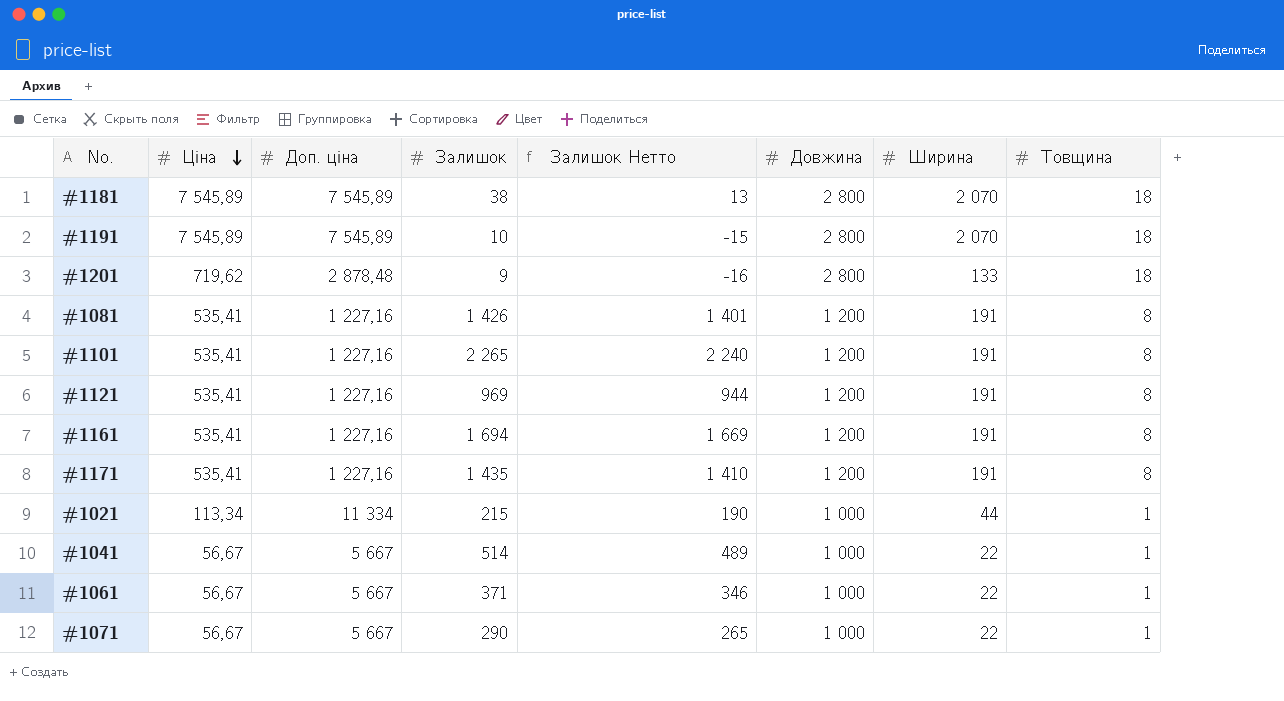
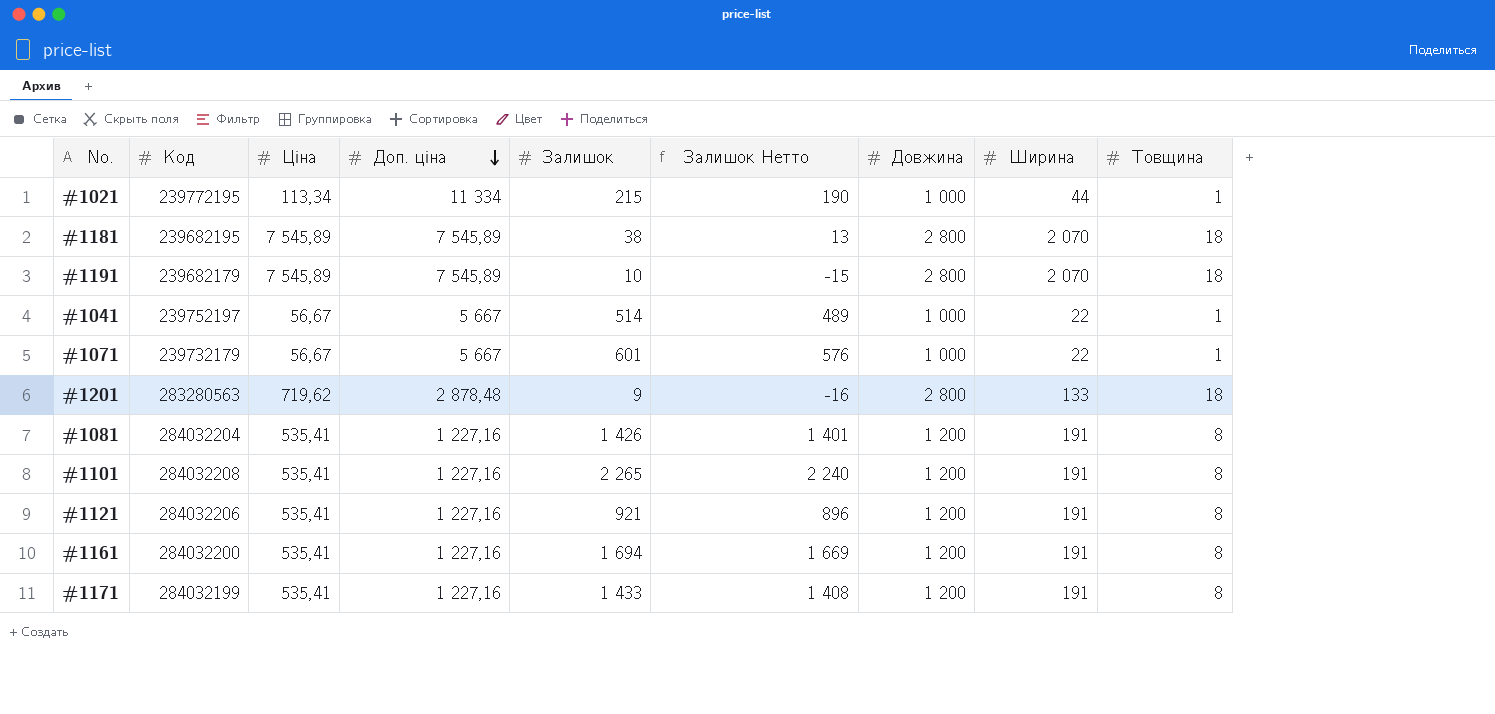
row order: Ціна descending -> Доп. ціна descending
column Код | position: none -> 2
row #1061: 56,67 | 5 667 | 371 | 346 | 1 000 | 22 | 1 -> none
#1071 | Залишок: 290 -> 601
#1071 | Залишок Нетто: 265 -> 576
#1121 | Залишок: 969 -> 921
#1121 | Залишок Нетто: 944 -> 896
#1171 | Залишок: 1 435 -> 1 433
#1171 | Залишок Нетто: 1 410 -> 1 408

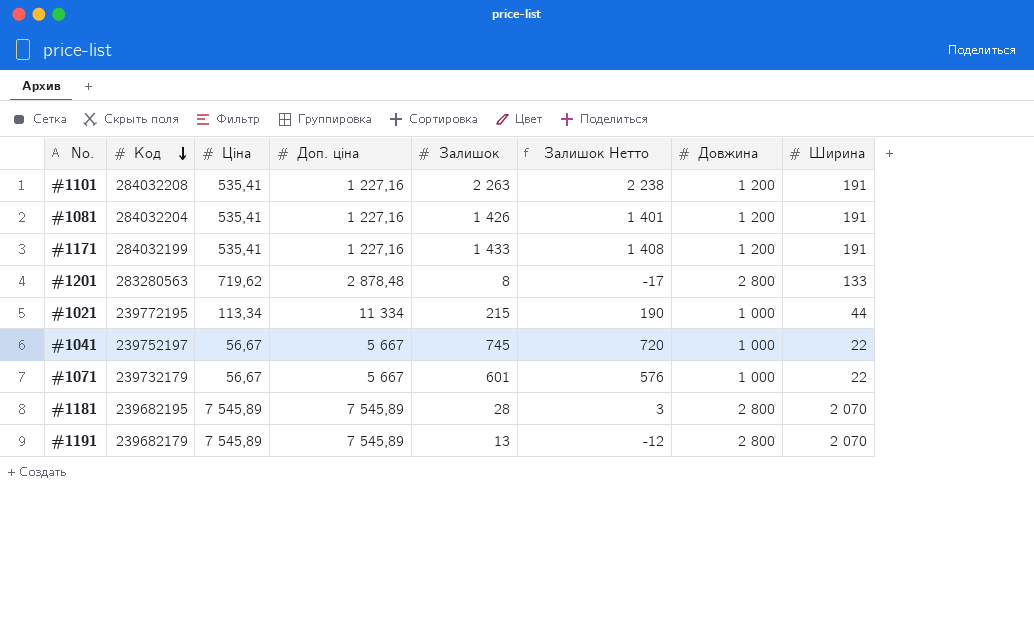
row order: Доп. ціна descending -> Код descending
column Товщина | position: 9 -> none
row #1121: 284032206 | 535,41 | 1 227,16 | 921 | 896 | 1 200 | 191 | 8 -> none
row #1161: 284032200 | 535,41 | 1 227,16 | 1 694 | 1 669 | 1 200 | 191 | 8 -> none
#1101 | Залишок: 2 265 -> 2 263
#1101 | Залишок Нетто: 2 240 -> 2 238
#1201 | Залишок: 9 -> 8
#1201 | Залишок Нетто: -16 -> -17
#1041 | Залишок: 514 -> 745
#1041 | Залишок Нетто: 489 -> 720
#1181 | Залишок: 38 -> 28
#1181 | Залишок Нетто: 13 -> 3
#1191 | Залишок: 10 -> 13
#1191 | Залишок Нетто: -15 -> -12

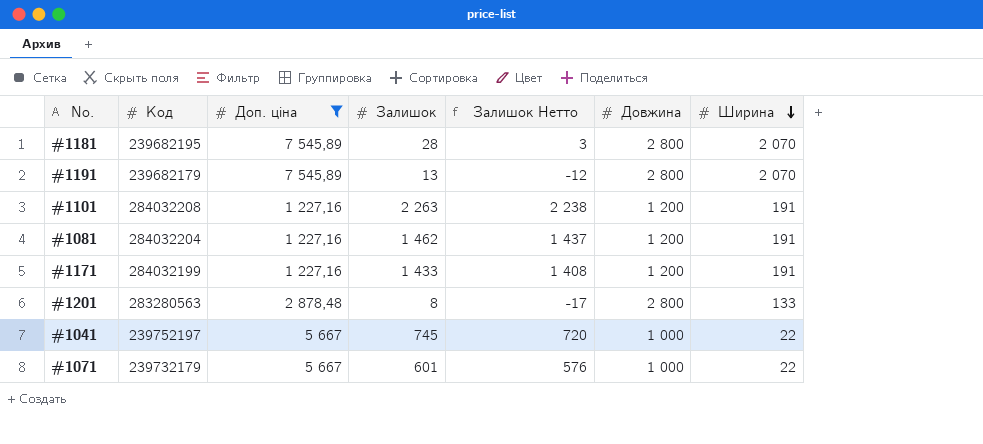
filter: none -> Доп. ціна != 11 334
row order: Код descending -> Ширина descending
column Ціна | position: 3 -> none
#1081 | Залишок: 1 426 -> 1 462
#1081 | Залишок Нетто: 1 401 -> 1 437

